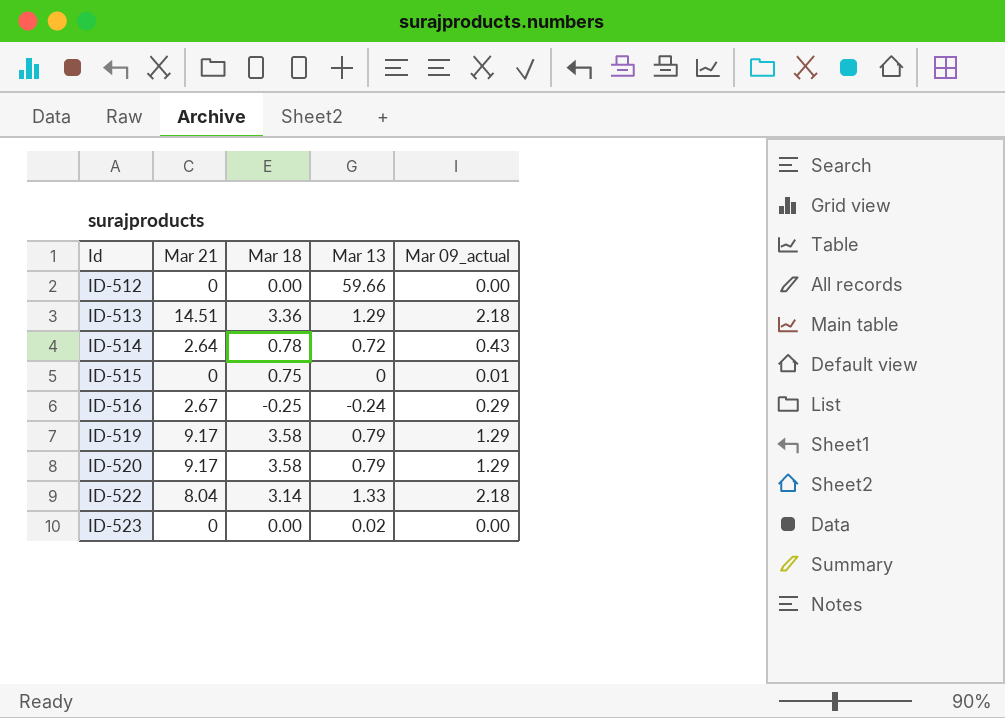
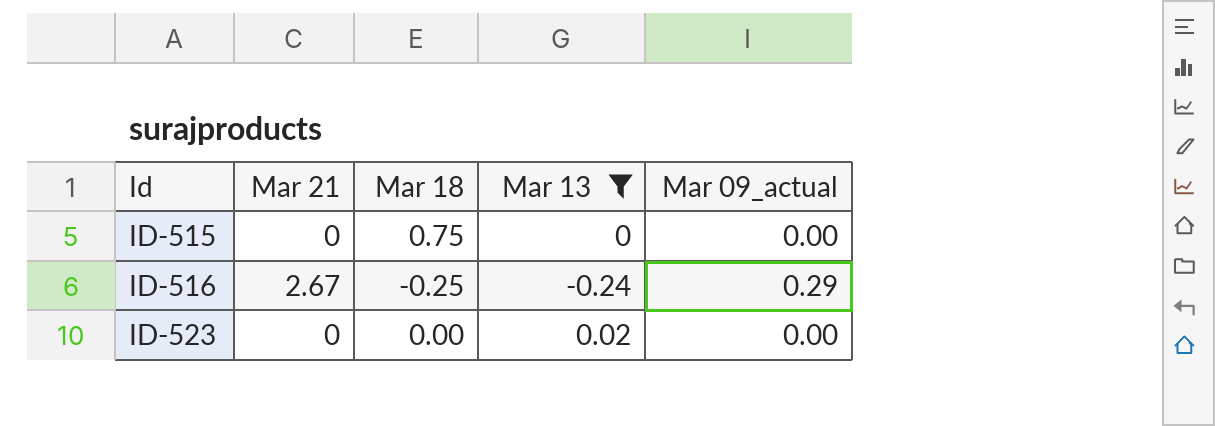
filter: none -> Mar 13 <= 0.02
ID-515 | Mar 09_actual: 0.01 -> 0.00

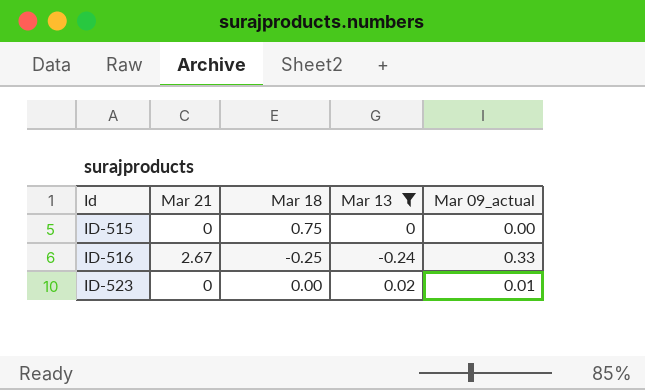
ID-516 | Mar 09_actual: 0.29 -> 0.33
ID-523 | Mar 09_actual: 0.00 -> 0.01

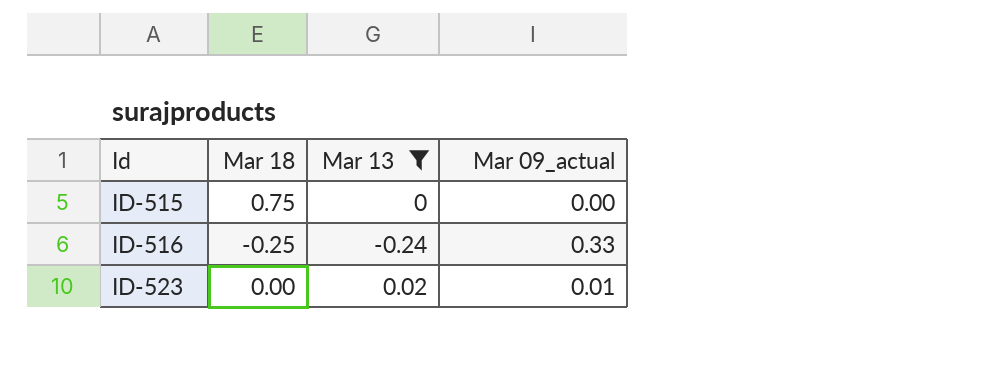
column Mar 21 | position: 2 -> none

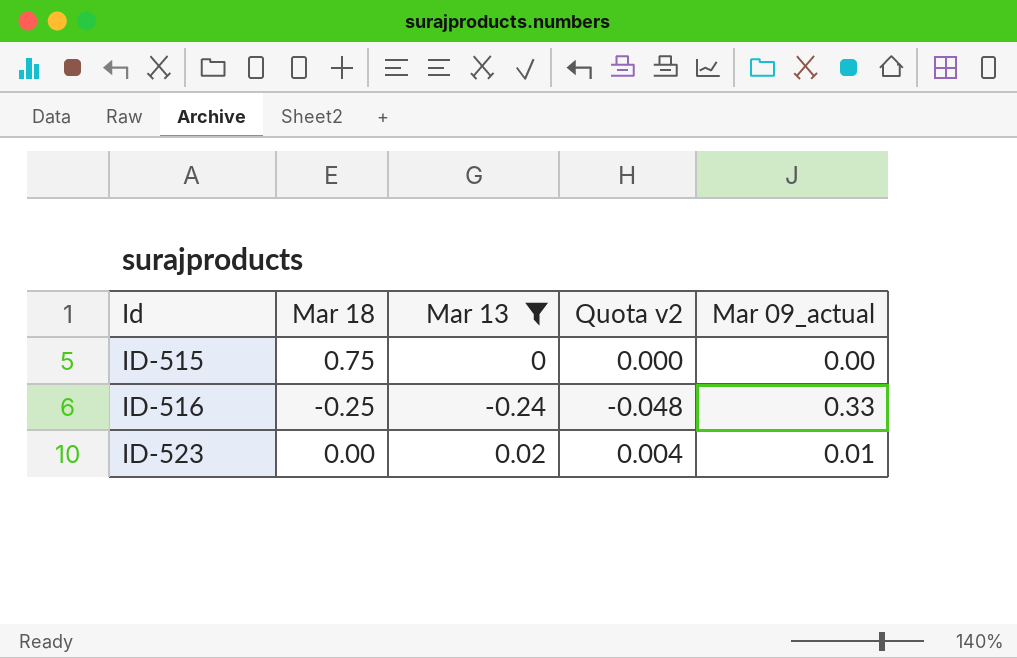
column Quota v2 | formula: none -> [Mar 13] * 0.2

